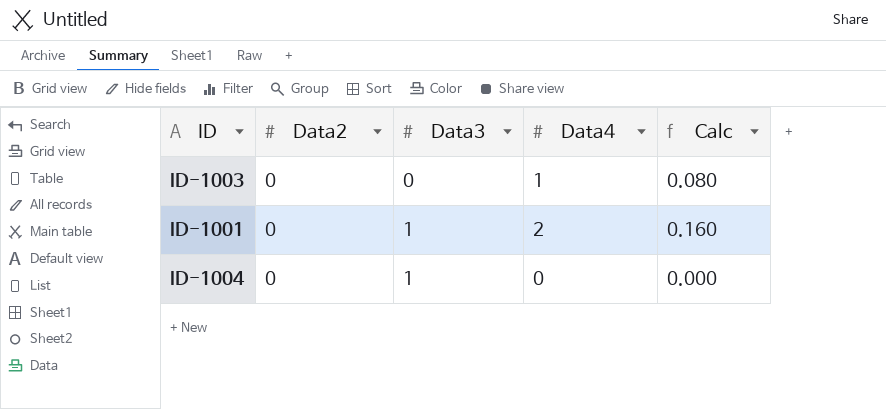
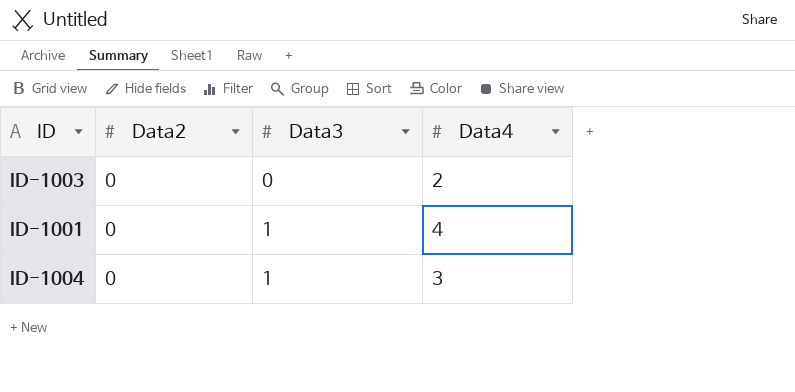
column Calc | formula: [Data4] * 0.08 -> none
ID-1003 | Data4: 1 -> 2
ID-1001 | Data4: 2 -> 4
ID-1004 | Data4: 0 -> 3

